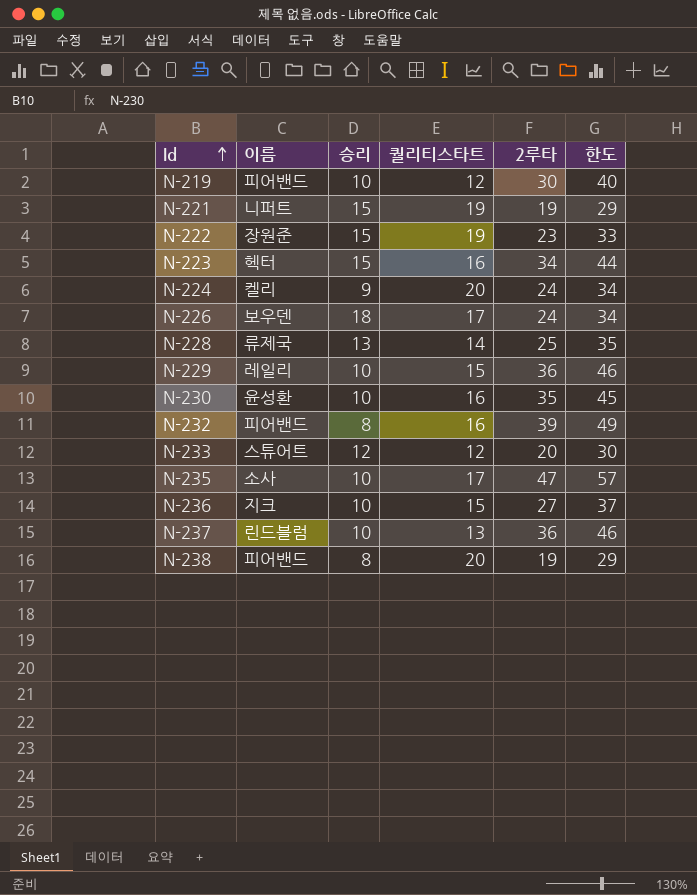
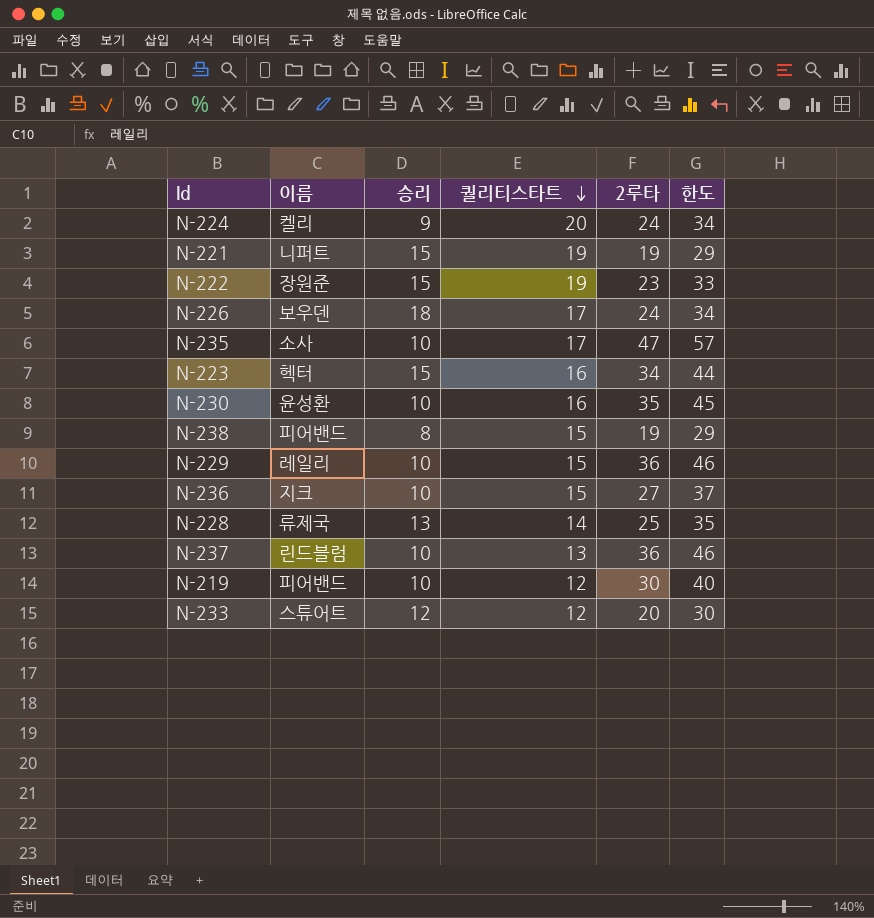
row order: Id ascending -> 퀄리티스타트 descending
row N-232: 피어밴드 | 8 | 16 | 39 | 49 -> none
N-238 | 퀄리티스타트: 20 -> 15

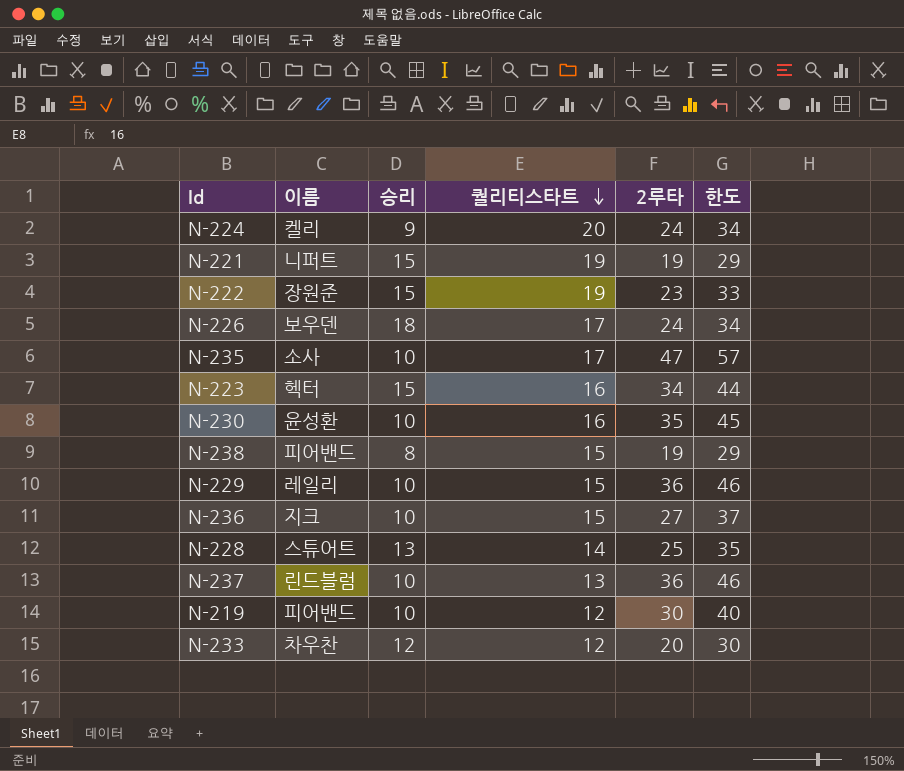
N-228 | 이름: 류제국 -> 스튜어트
N-233 | 이름: 스튜어트 -> 차우찬

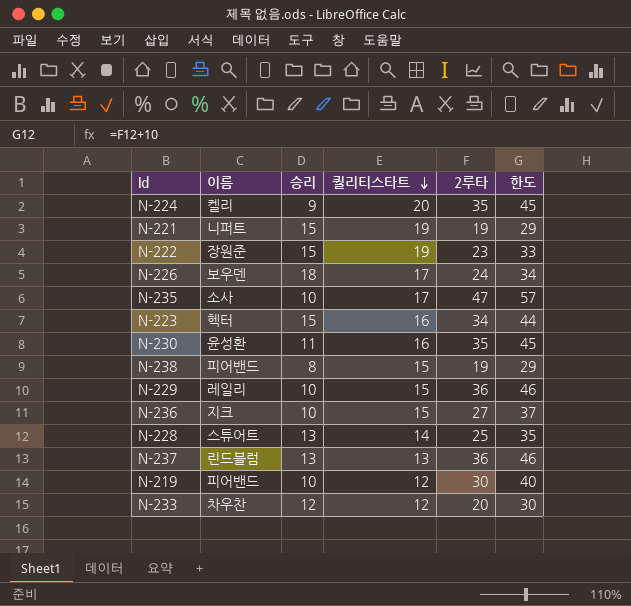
N-224 | 2루타: 24 -> 35
N-224 | 한도: 34 -> 45
N-230 | 승리: 10 -> 11
N-237 | 승리: 10 -> 13

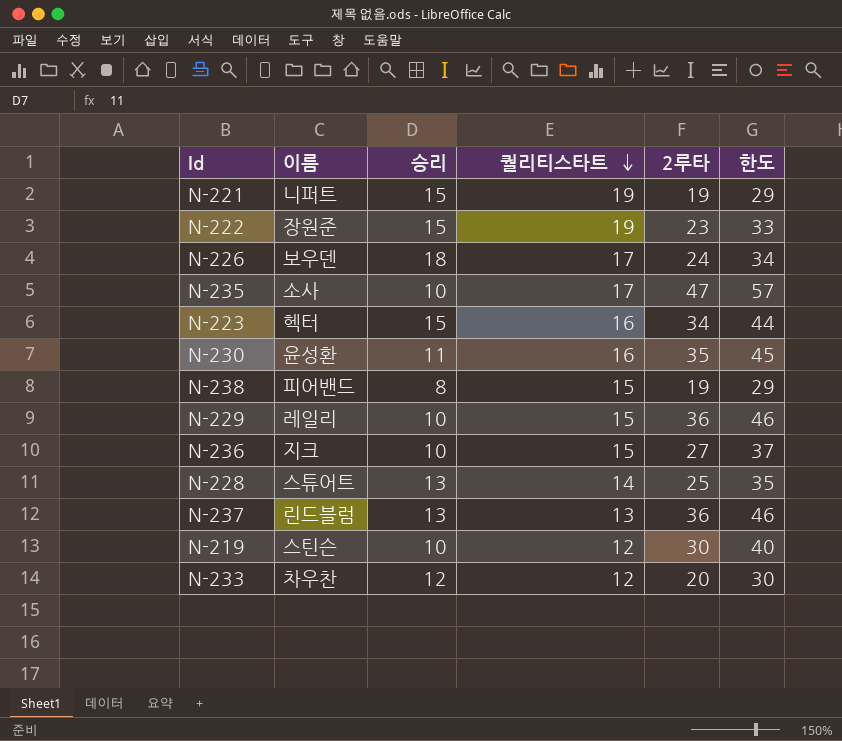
row N-224: 켈리 | 9 | 20 | 35 | 45 -> none
N-219 | 이름: 피어밴드 -> 스틴슨

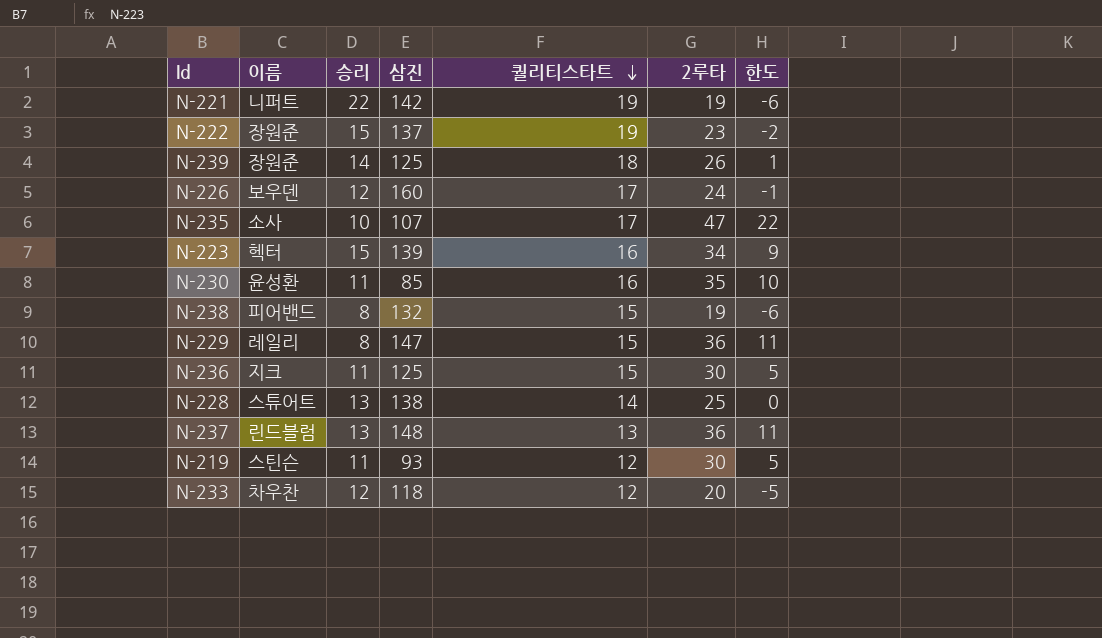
column 삼진 | position: none -> 4
column 한도 | formula: [2루타] + 10 -> [2루타] - 25
N-221 | 승리: 15 -> 22
row N-239: none -> 장원준 | 14 | 125 | 18 | 26 | 1
N-226 | 승리: 18 -> 12
N-229 | 승리: 10 -> 8
N-236 | 승리: 10 -> 11
N-236 | 2루타: 27 -> 30
N-219 | 승리: 10 -> 11

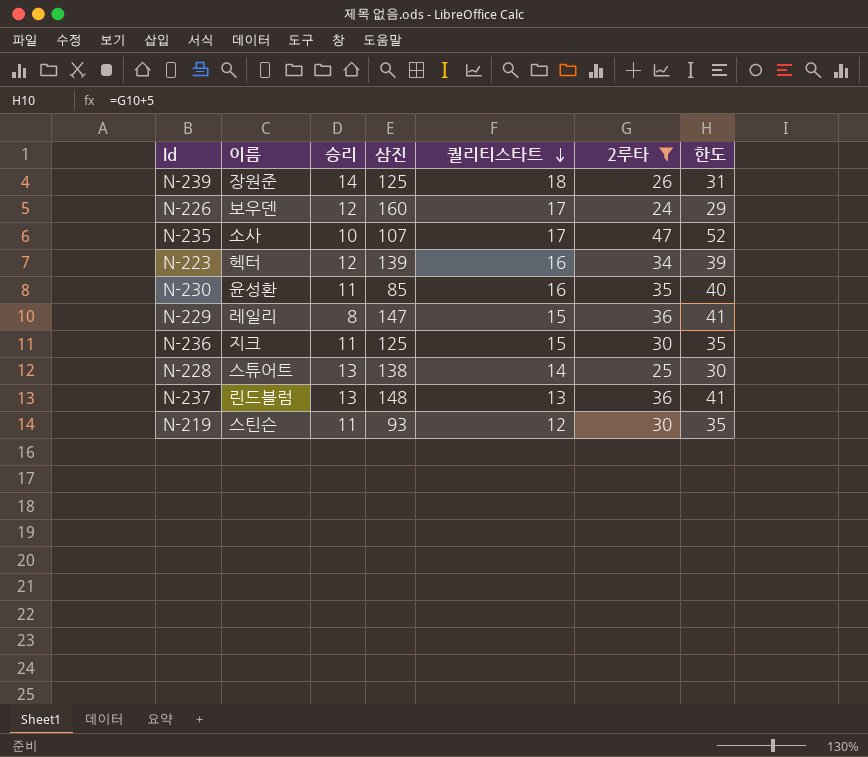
filter: none -> 2루타 >= 24
column 한도 | formula: [2루타] - 25 -> [2루타] + 5
N-223 | 승리: 15 -> 12

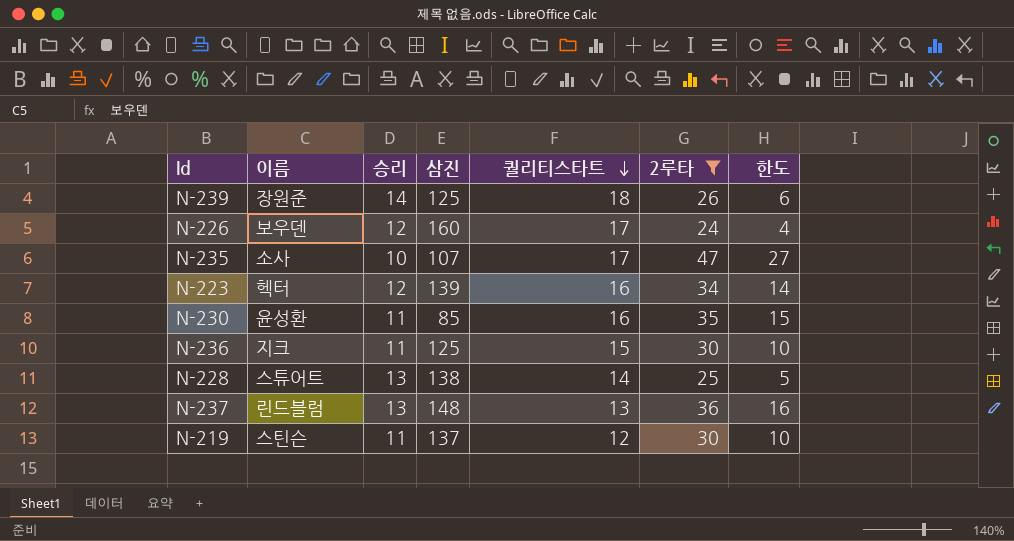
column 한도 | formula: [2루타] + 5 -> [2루타] - 20
row N-229: 레일리 | 8 | 147 | 15 | 36 | 41 -> none
N-219 | 삼진: 93 -> 137

